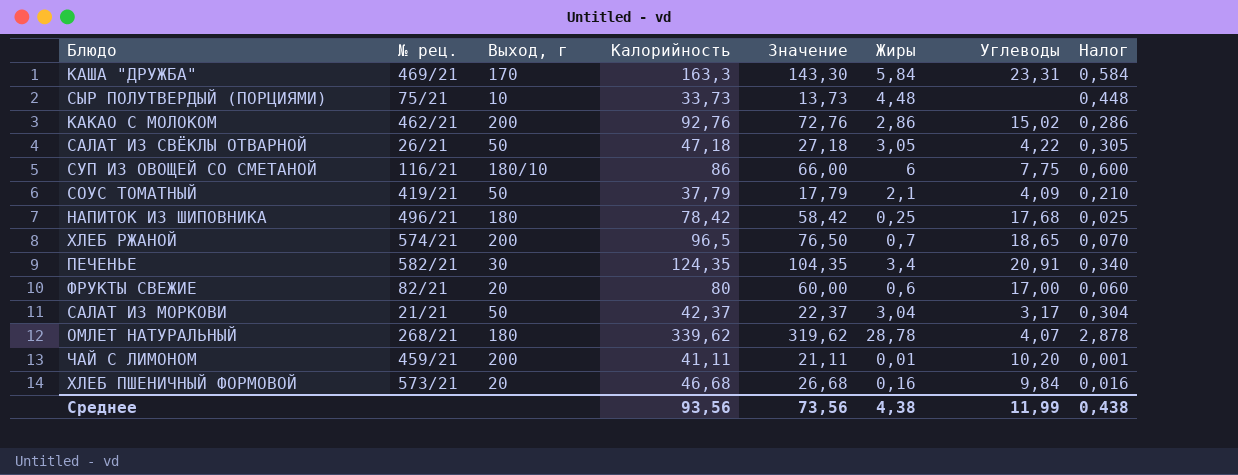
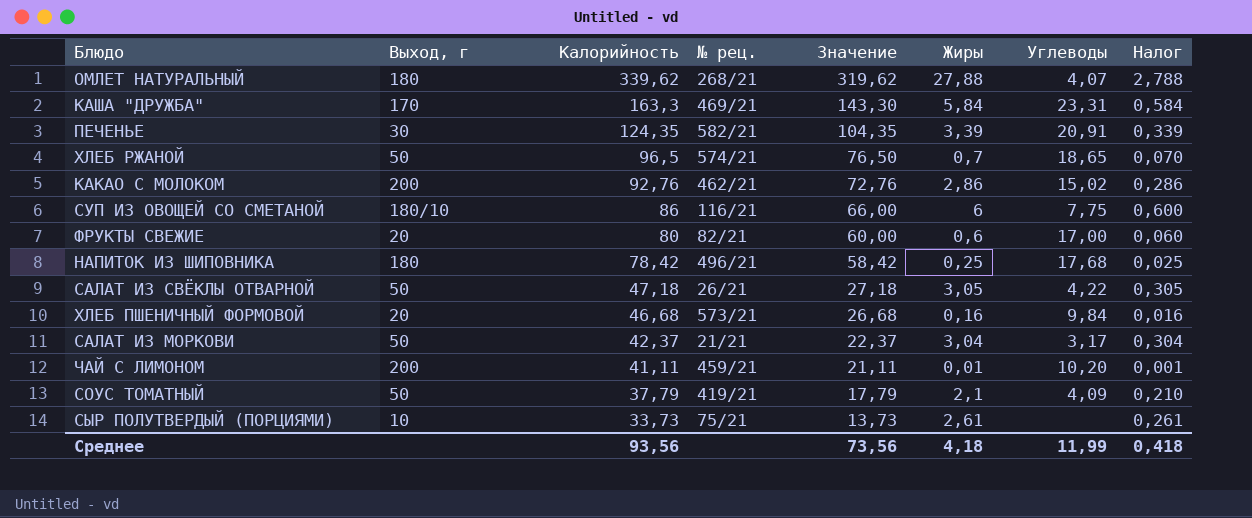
row order: none -> Калорийность descending
column № рец. | position: 2 -> 4
ОМЛЕТ НАТУРАЛЬНЫЙ | Жиры: 28,78 -> 27,88
ОМЛЕТ НАТУРАЛЬНЫЙ | Налог: 2,878 -> 2,788
ПЕЧЕНЬЕ | Жиры: 3,4 -> 3,39
ПЕЧЕНЬЕ | Налог: 0,340 -> 0,339
ХЛЕБ РЖАНОЙ | Выход, г: 200 -> 50
СЫР ПОЛУТВЕРДЫЙ (ПОРЦИЯМИ) | Жиры: 4,48 -> 2,61
СЫР ПОЛУТВЕРДЫЙ (ПОРЦИЯМИ) | Налог: 0,448 -> 0,261
Среднее | Жиры: 4,38 -> 4,18
Среднее | Налог: 0,438 -> 0,418

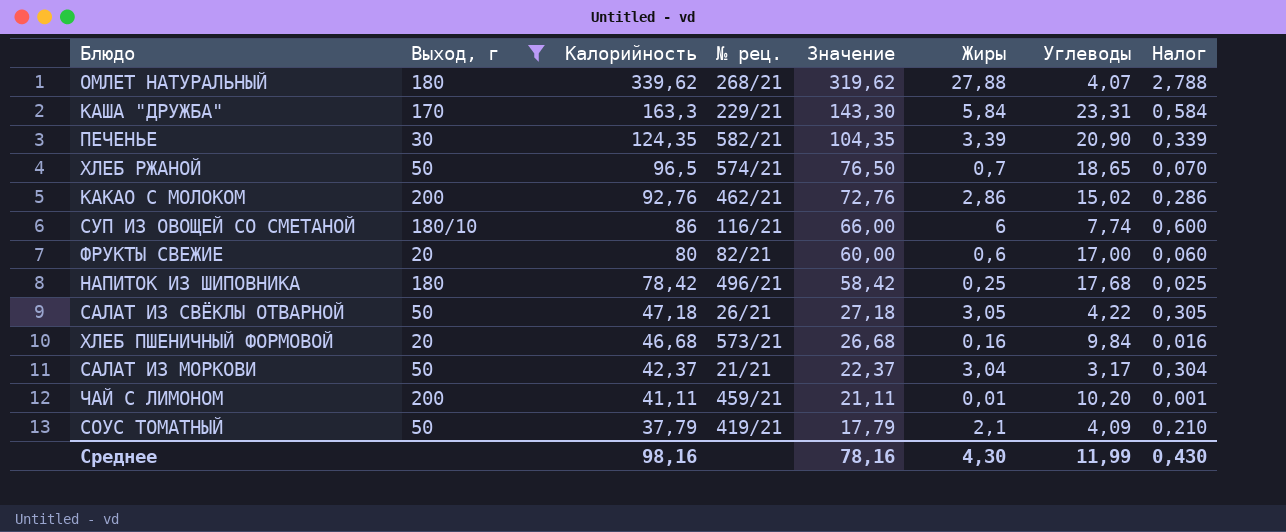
filter: none -> Выход, г != 10
КАША "ДРУЖБА" | № рец.: 469/21 -> 229/21
ПЕЧЕНЬЕ | Углеводы: 20,91 -> 20,90
СУП ИЗ ОВОЩЕЙ СО СМЕТАНОЙ | Углеводы: 7,75 -> 7,74
Среднее | Калорийность: 93,56 -> 98,16
Среднее | Значение: 73,56 -> 78,16
Среднее | Жиры: 4,18 -> 4,30
Среднее | Налог: 0,418 -> 0,430

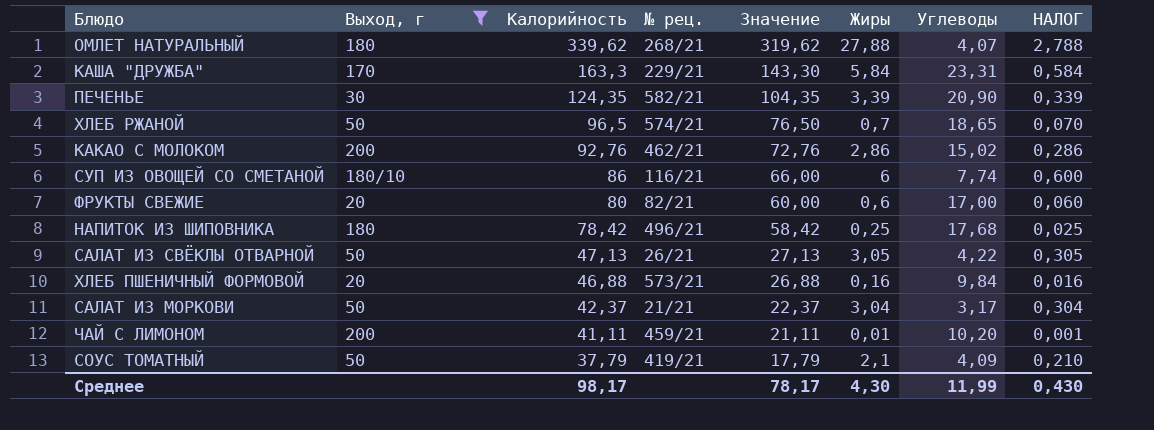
column name: Налог -> НАЛОГ
САЛАТ ИЗ СВЁКЛЫ ОТВАРНОЙ | Калорийность: 47,18 -> 47,13
САЛАТ ИЗ СВЁКЛЫ ОТВАРНОЙ | Значение: 27,18 -> 27,13
ХЛЕБ ПШЕНИЧНЫЙ ФОРМОВОЙ | Калорийность: 46,68 -> 46,88
ХЛЕБ ПШЕНИЧНЫЙ ФОРМОВОЙ | Значение: 26,68 -> 26,88
Среднее | Калорийность: 98,16 -> 98,17
Среднее | Значение: 78,16 -> 78,17

